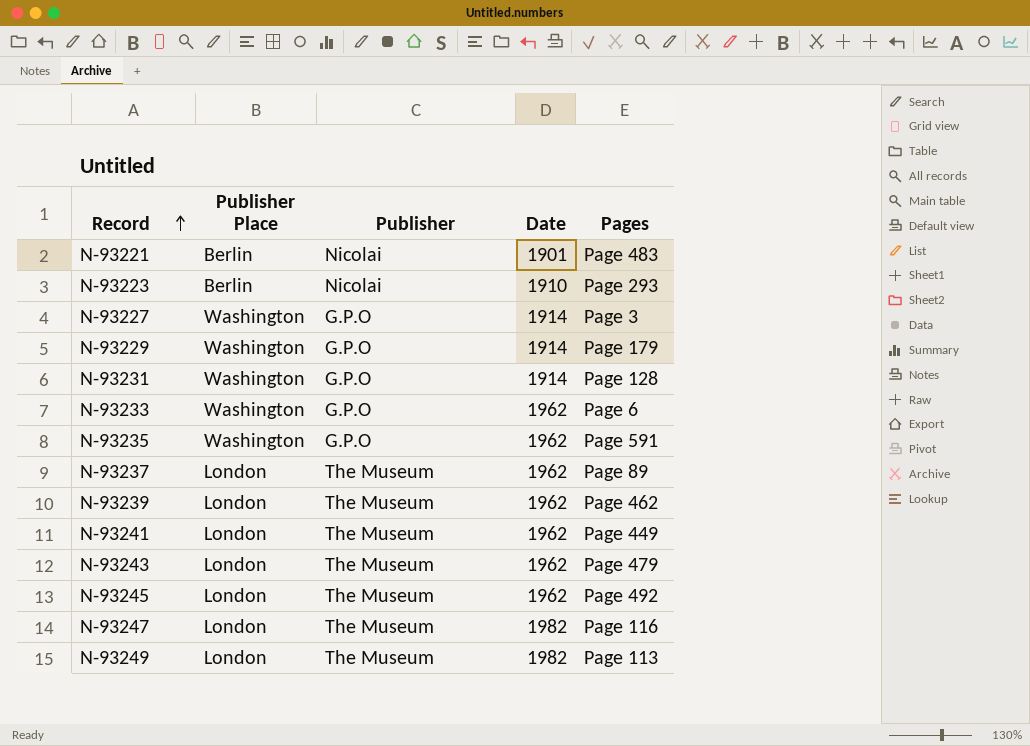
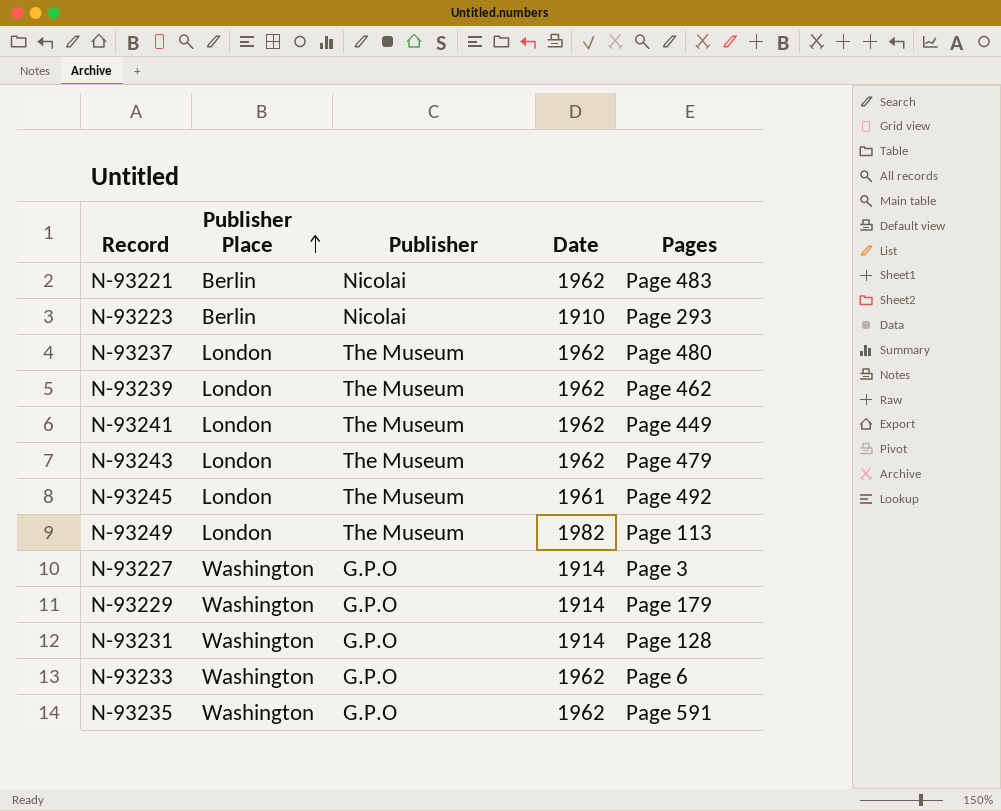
row order: Record ascending -> Publisher Place ascending
row N-93247: London | The Museum | 1982 | Page 116 -> none
N-93221 | Date: 1901 -> 1962
N-93237 | Pages: Page 89 -> Page 480
N-93245 | Date: 1962 -> 1961

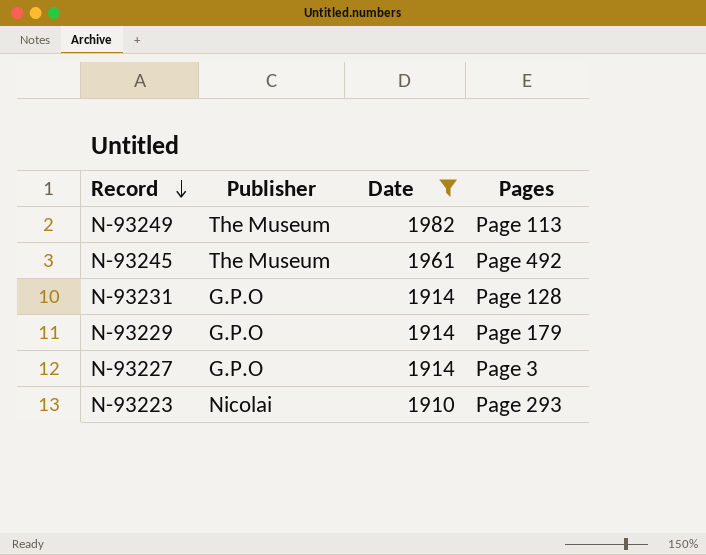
filter: none -> Date != 1962
row order: Publisher Place ascending -> Record descending
column Publisher Place | position: 2 -> none

